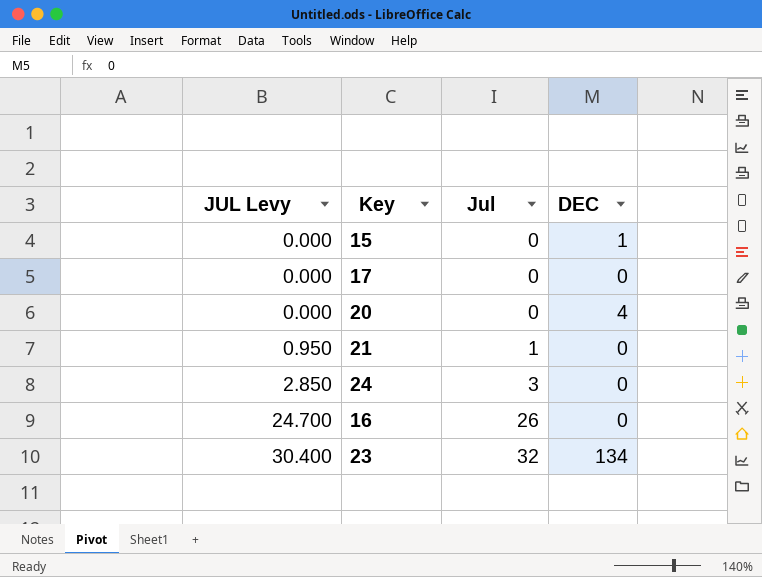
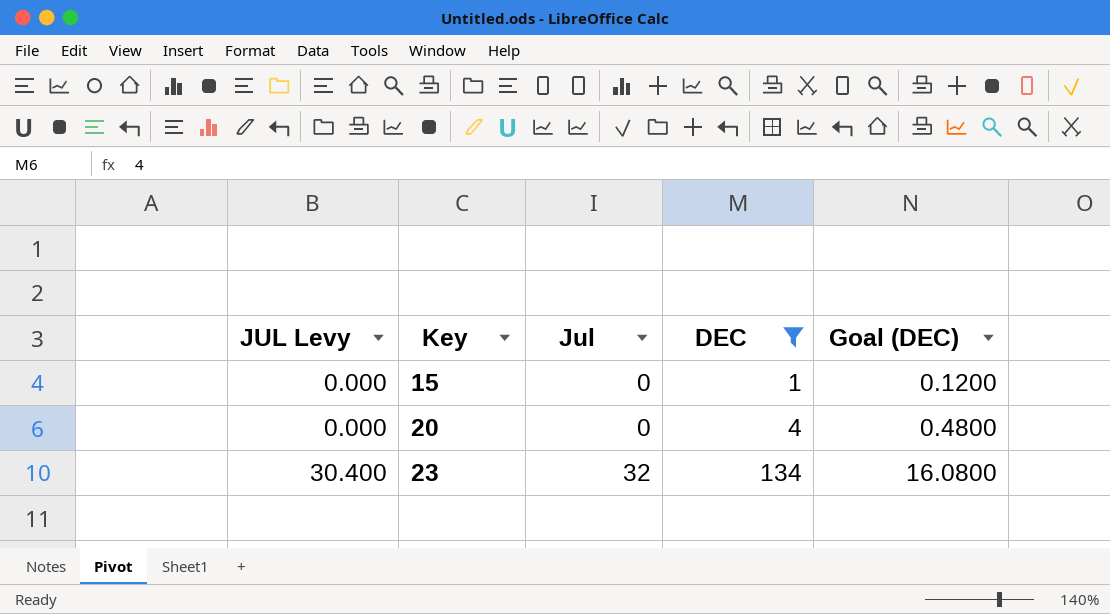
filter: none -> DEC != 0
column Goal (DEC) | formula: none -> [DEC] * 0.12

